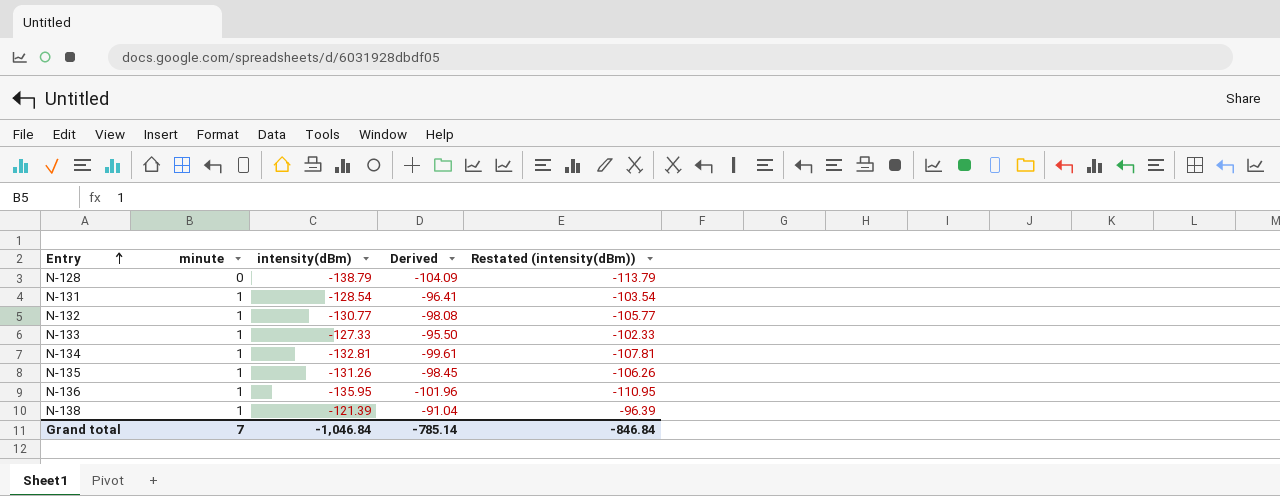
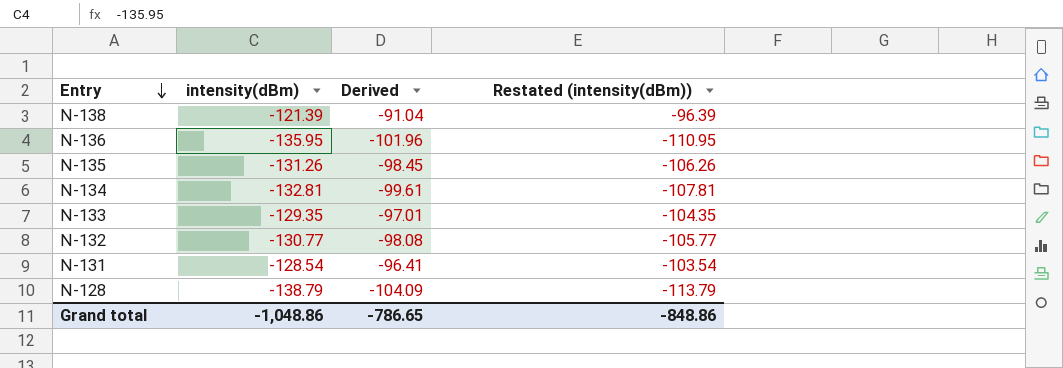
row order: Entry ascending -> Entry descending
column minute | position: 2 -> none
N-133 | intensity(dBm): -127.33 -> -129.35
N-133 | Derived: -95.50 -> -97.01
N-133 | Restated (intensity(dBm)): -102.33 -> -104.35
Grand total | intensity(dBm): -1,046.84 -> -1,048.86
Grand total | Derived: -785.14 -> -786.65
Grand total | Restated (intensity(dBm)): -846.84 -> -848.86

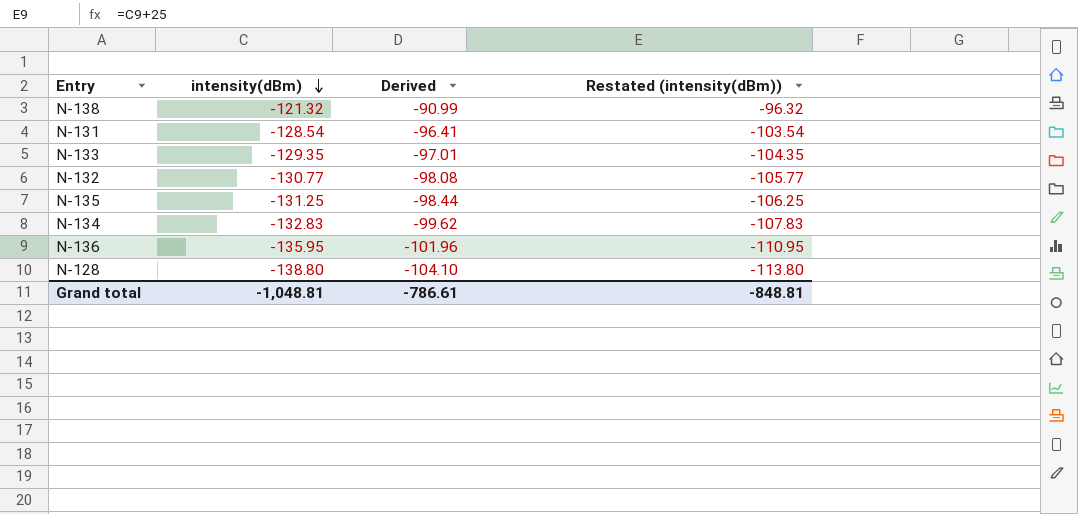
row order: Entry descending -> intensity(dBm) descending
N-138 | intensity(dBm): -121.39 -> -121.32
N-138 | Derived: -91.04 -> -90.99
N-138 | Restated (intensity(dBm)): -96.39 -> -96.32
N-135 | intensity(dBm): -131.26 -> -131.25
N-135 | Derived: -98.45 -> -98.44
N-135 | Restated (intensity(dBm)): -106.26 -> -106.25
N-134 | intensity(dBm): -132.81 -> -132.83
N-134 | Derived: -99.61 -> -99.62
N-134 | Restated (intensity(dBm)): -107.81 -> -107.83
N-128 | intensity(dBm): -138.79 -> -138.80
N-128 | Derived: -104.09 -> -104.10
N-128 | Restated (intensity(dBm)): -113.79 -> -113.80
Grand total | intensity(dBm): -1,048.86 -> -1,048.81
Grand total | Derived: -786.65 -> -786.61
Grand total | Restated (intensity(dBm)): -848.86 -> -848.81

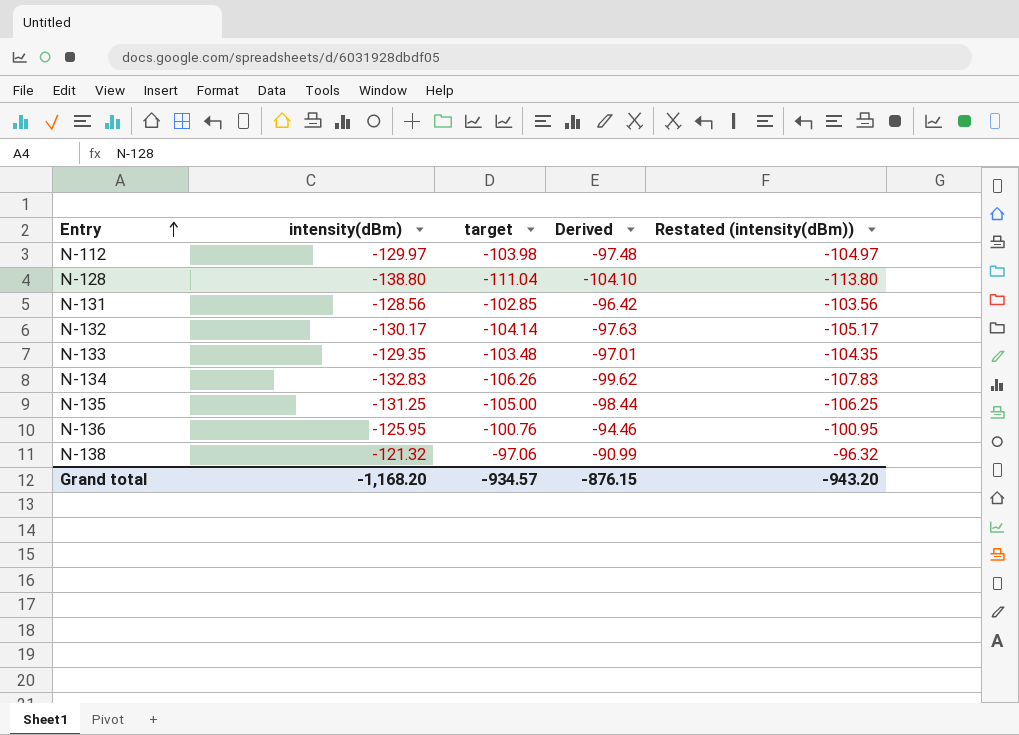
row order: intensity(dBm) descending -> Entry ascending
column target | formula: none -> [intensity(dBm)] * 0.8
row N-112: none -> -129.97 | -103.98 | -97.48 | -104.97
N-131 | intensity(dBm): -128.54 -> -128.56
N-131 | Derived: -96.41 -> -96.42
N-131 | Restated (intensity(dBm)): -103.54 -> -103.56
N-132 | intensity(dBm): -130.77 -> -130.17
N-132 | Derived: -98.08 -> -97.63
N-132 | Restated (intensity(dBm)): -105.77 -> -105.17
N-136 | intensity(dBm): -135.95 -> -125.95
N-136 | Derived: -101.96 -> -94.46
N-136 | Restated (intensity(dBm)): -110.95 -> -100.95
Grand total | intensity(dBm): -1,048.81 -> -1,168.20
Grand total | Derived: -786.61 -> -876.15
Grand total | Restated (intensity(dBm)): -848.81 -> -943.20

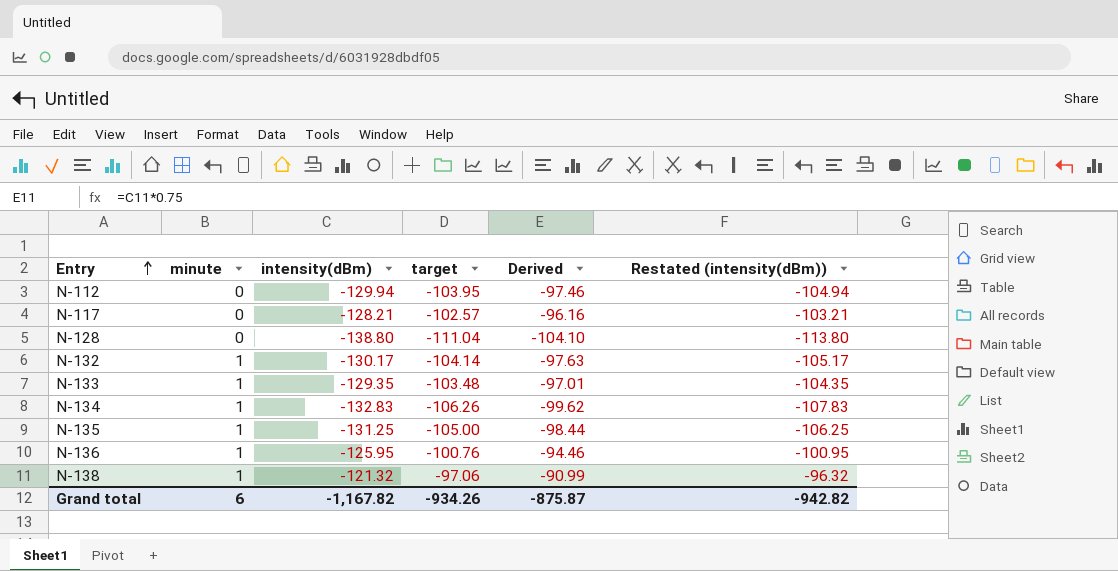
column minute | position: none -> 2
row N-131: -128.56 | -102.85 | -96.42 | -103.56 -> none
N-112 | intensity(dBm): -129.97 -> -129.94
N-112 | target: -103.98 -> -103.95
N-112 | Derived: -97.48 -> -97.46
N-112 | Restated (intensity(dBm)): -104.97 -> -104.94
row N-117: none -> 0 | -128.21 | -102.57 | -96.16 | -103.21
Grand total | intensity(dBm): -1,168.20 -> -1,167.82
Grand total | target: -934.57 -> -934.26
Grand total | Derived: -876.15 -> -875.87
Grand total | Restated (intensity(dBm)): -943.20 -> -942.82

